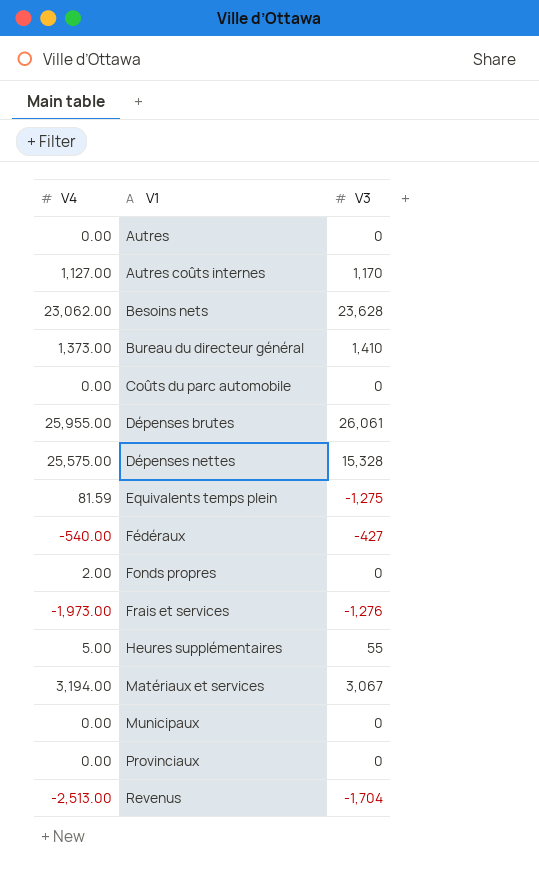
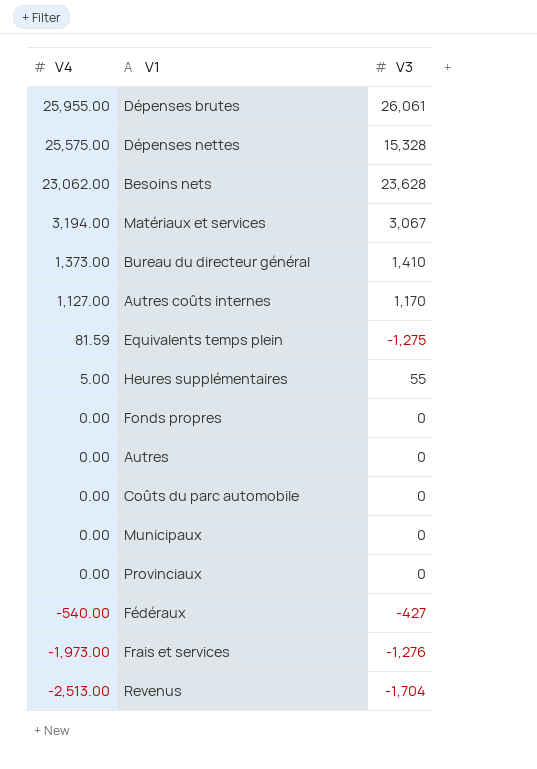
row order: V1 ascending -> V4 descending
Fonds propres | V4: 2.00 -> 0.00

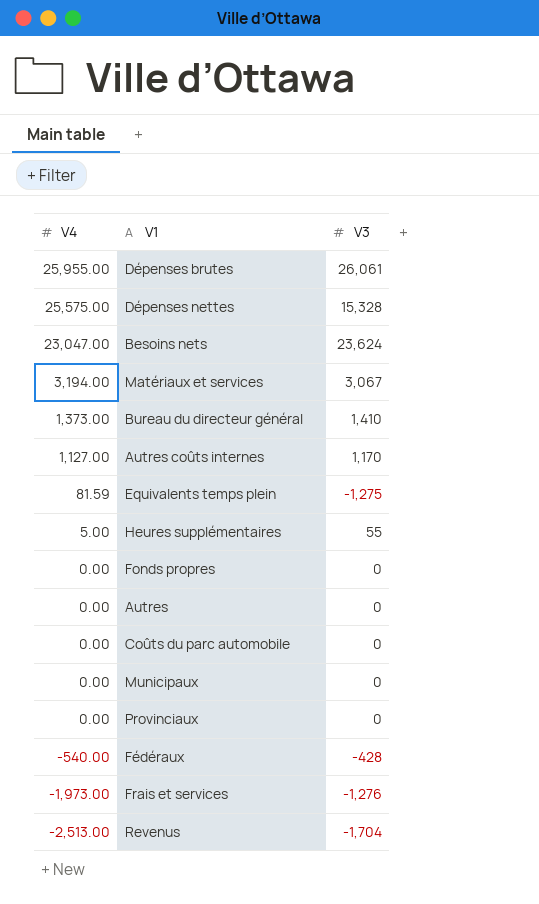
Besoins nets | V4: 23,062.00 -> 23,047.00
Besoins nets | V3: 23,628 -> 23,624
Fédéraux | V3: -427 -> -428

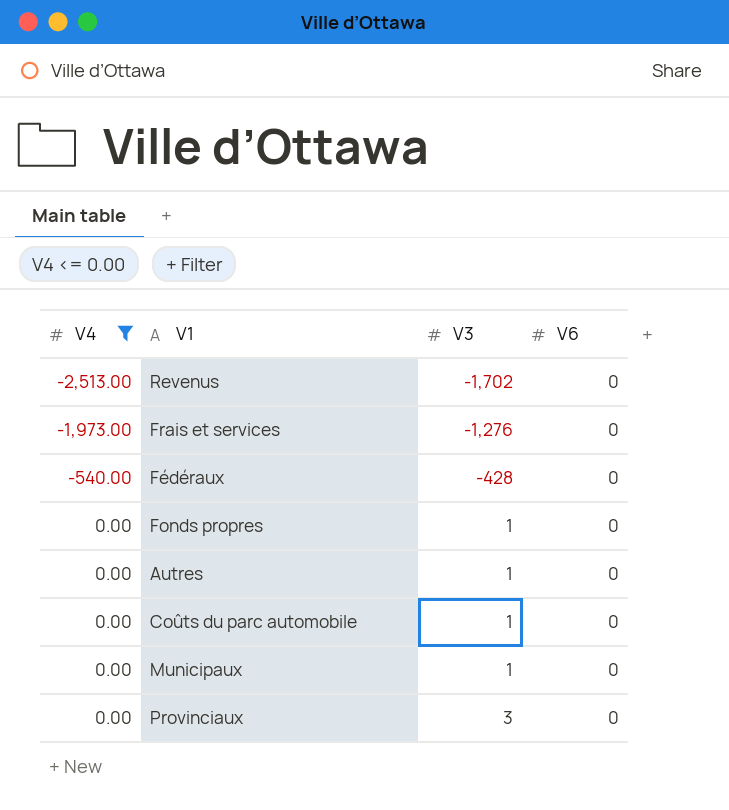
filter: none -> V4 <= 0.00
row order: V4 descending -> V4 ascending
column V6 | position: none -> 4
Revenus | V3: -1,704 -> -1,702
Fonds propres | V3: 0 -> 1
Autres | V3: 0 -> 1
Coûts du parc automobile | V3: 0 -> 1
Municipaux | V3: 0 -> 1
Provinciaux | V3: 0 -> 3

